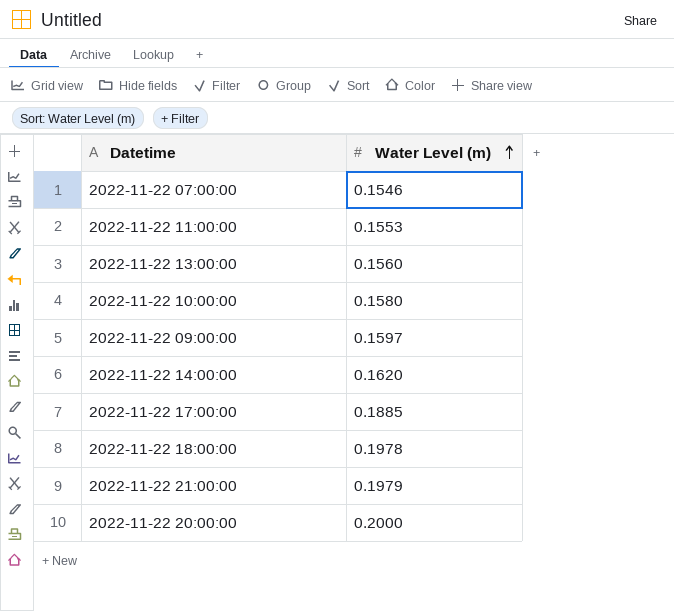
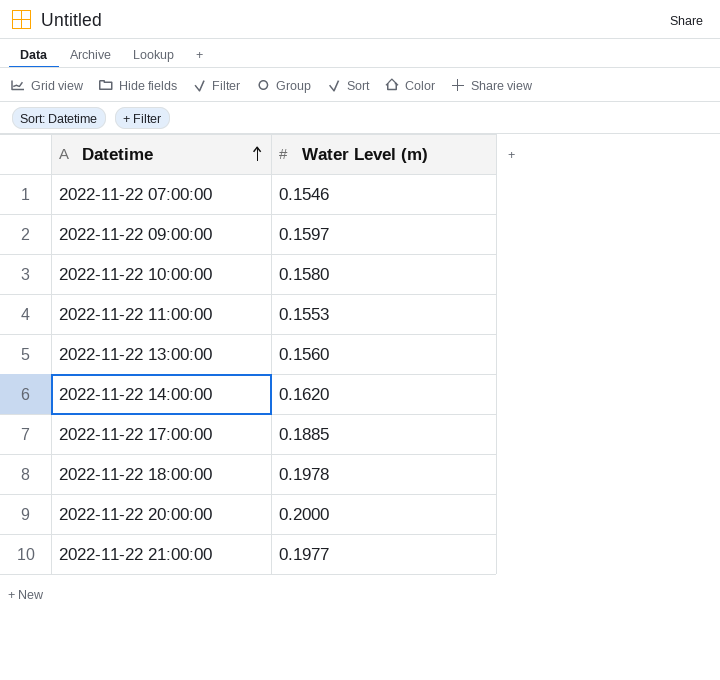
row order: Water Level (m) ascending -> Datetime ascending
2022-11-22 21:00:00 | Water Level (m): 0.1979 -> 0.1977

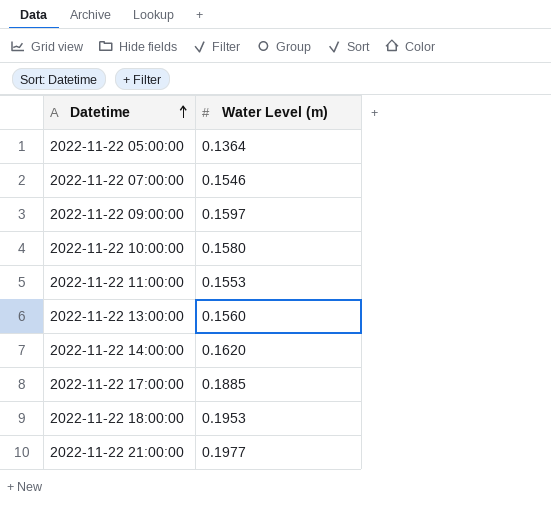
row 2022-11-22 20:00:00: 0.2000 -> none
row 2022-11-22 05:00:00: none -> 0.1364
2022-11-22 18:00:00 | Water Level (m): 0.1978 -> 0.1953

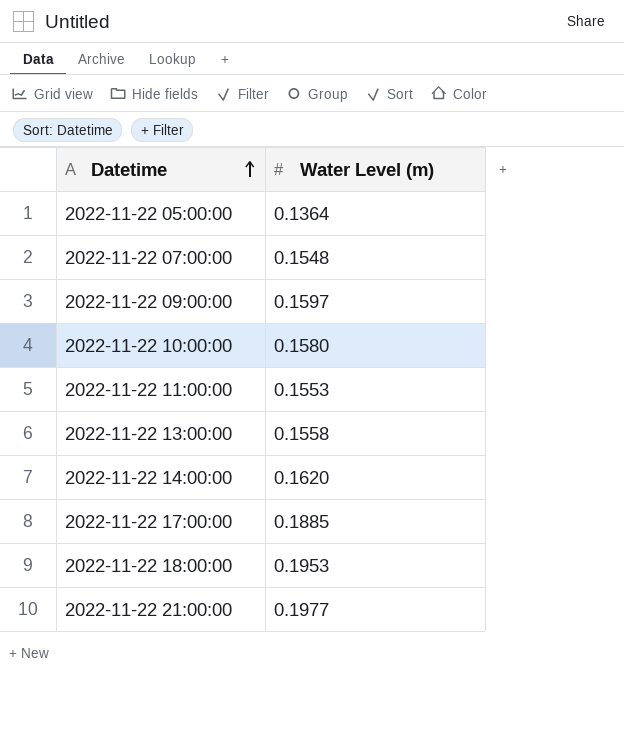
2022-11-22 07:00:00 | Water Level (m): 0.1546 -> 0.1548
2022-11-22 13:00:00 | Water Level (m): 0.1560 -> 0.1558

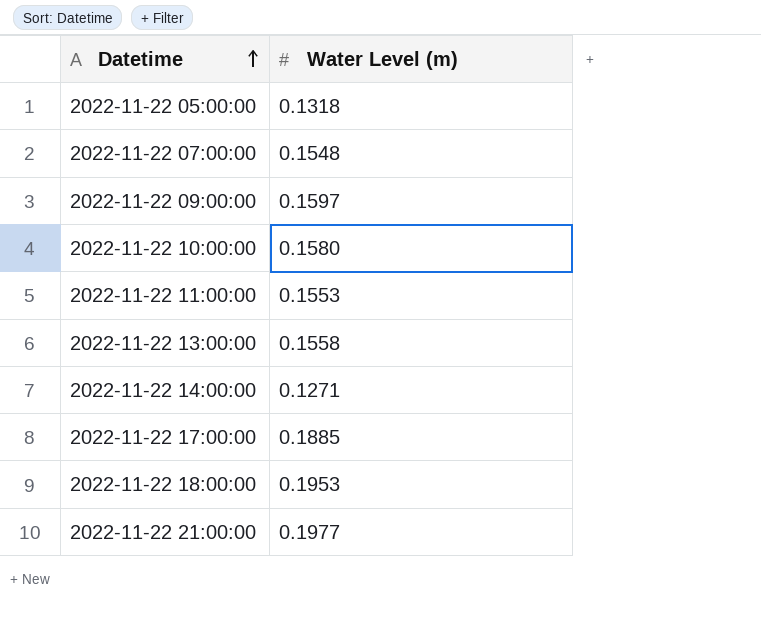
2022-11-22 05:00:00 | Water Level (m): 0.1364 -> 0.1318
2022-11-22 14:00:00 | Water Level (m): 0.1620 -> 0.1271

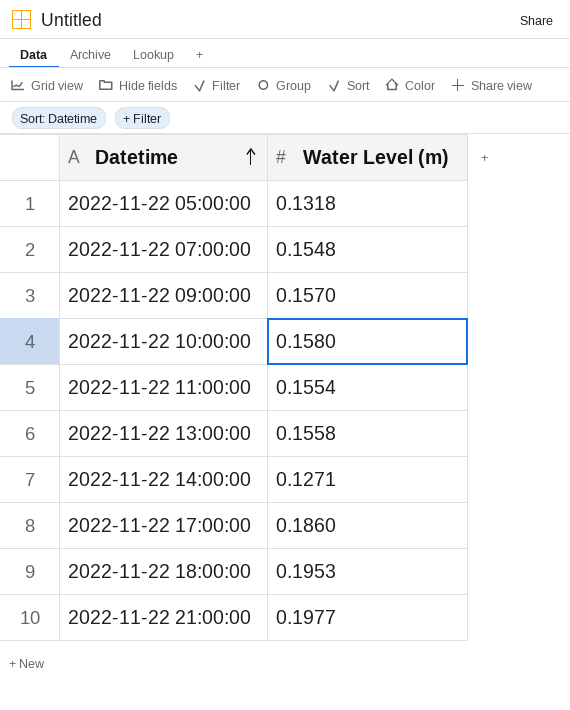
2022-11-22 09:00:00 | Water Level (m): 0.1597 -> 0.1570
2022-11-22 11:00:00 | Water Level (m): 0.1553 -> 0.1554
2022-11-22 17:00:00 | Water Level (m): 0.1885 -> 0.1860

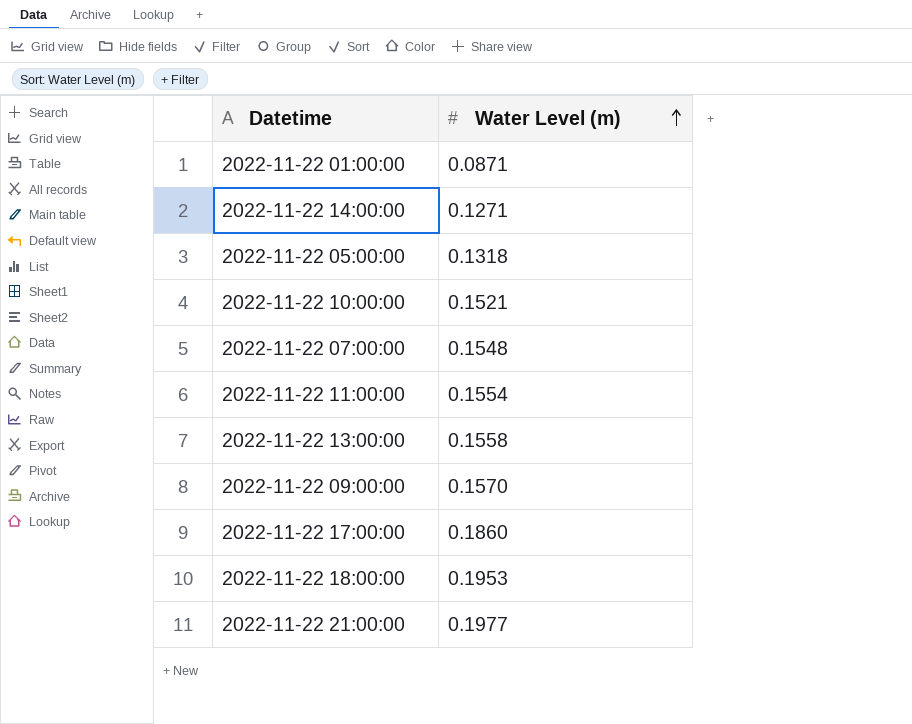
row order: Datetime ascending -> Water Level (m) ascending
row 2022-11-22 01:00:00: none -> 0.0871
2022-11-22 10:00:00 | Water Level (m): 0.1580 -> 0.1521

